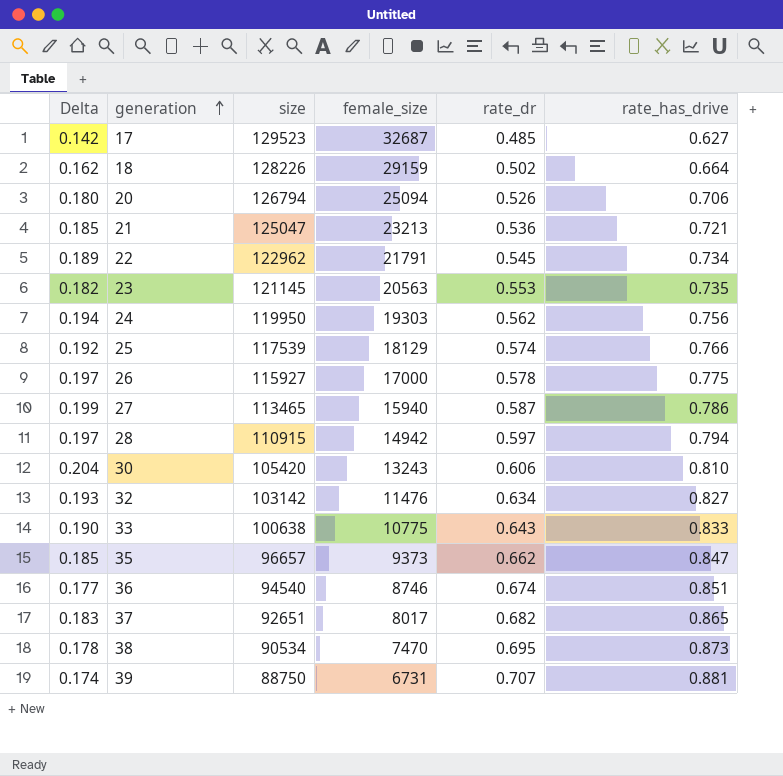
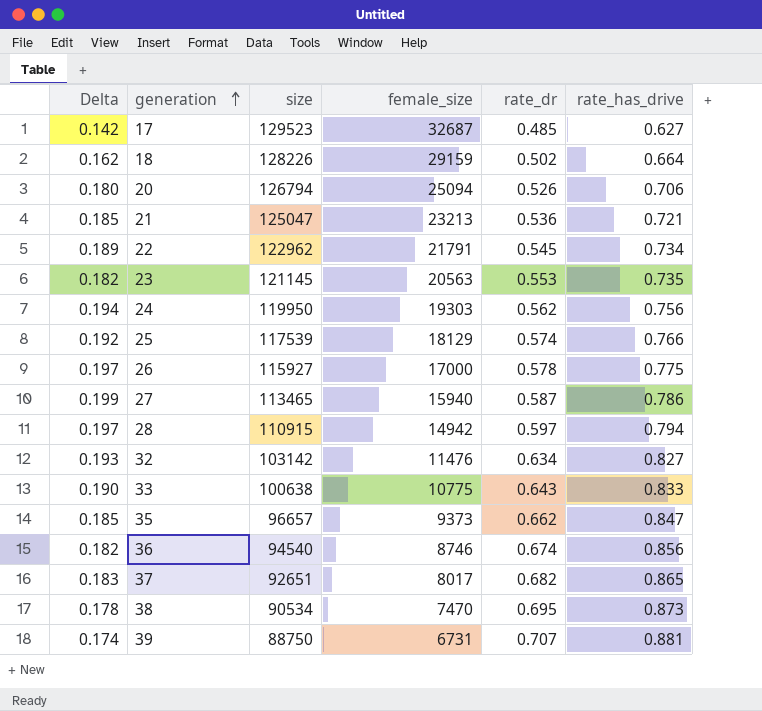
row 30: 0.204 | 105420 | 13243 | 0.606 | 0.810 -> none
36 | Delta: 0.177 -> 0.182
36 | rate_has_drive: 0.851 -> 0.856

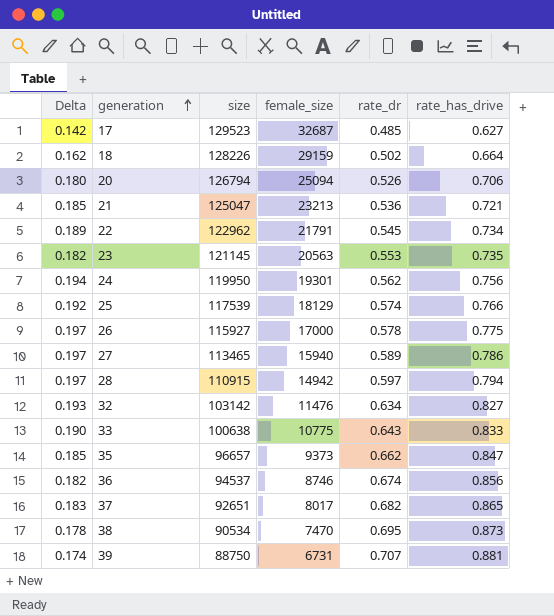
24 | female_size: 19303 -> 19301
27 | Delta: 0.199 -> 0.197
27 | rate_dr: 0.587 -> 0.589
36 | size: 94540 -> 94537

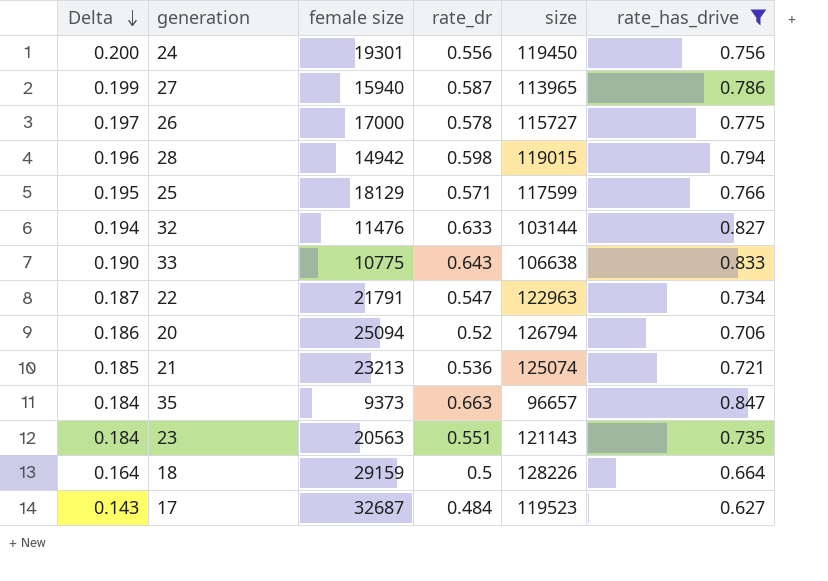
filter: none -> rate_has_drive <= 0.847
row order: generation ascending -> Delta descending
column name: female_size -> female size
column size | position: 3 -> 5
24 | Delta: 0.194 -> 0.200
24 | rate_dr: 0.562 -> 0.556
24 | size: 119950 -> 119450
27 | Delta: 0.197 -> 0.199
27 | rate_dr: 0.589 -> 0.587
27 | size: 113465 -> 113965
26 | size: 115927 -> 115727
28 | Delta: 0.197 -> 0.196
28 | rate_dr: 0.597 -> 0.598
28 | size: 110915 -> 119015
25 | Delta: 0.192 -> 0.195
25 | rate_dr: 0.574 -> 0.571
25 | size: 117539 -> 117599
32 | Delta: 0.193 -> 0.194
32 | rate_dr: 0.634 -> 0.633
32 | size: 103142 -> 103144
33 | size: 100638 -> 106638
22 | Delta: 0.189 -> 0.187
22 | rate_dr: 0.545 -> 0.547
22 | size: 122962 -> 122963
20 | Delta: 0.180 -> 0.186
20 | rate_dr: 0.526 -> 0.52
21 | size: 125047 -> 125074
35 | Delta: 0.185 -> 0.184
35 | rate_dr: 0.662 -> 0.663
23 | Delta: 0.182 -> 0.184
23 | rate_dr: 0.553 -> 0.551
23 | size: 121145 -> 121143
18 | Delta: 0.162 -> 0.164
18 | rate_dr: 0.502 -> 0.5
17 | Delta: 0.142 -> 0.143
17 | rate_dr: 0.485 -> 0.484
17 | size: 129523 -> 119523

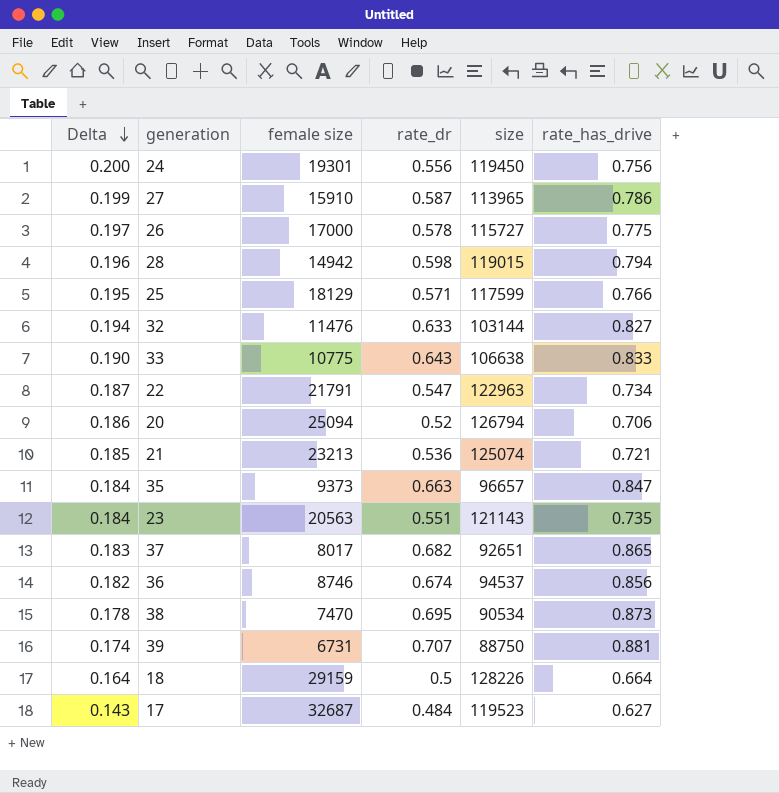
filter: rate_has_drive <= 0.847 -> none
27 | female size: 15940 -> 15910

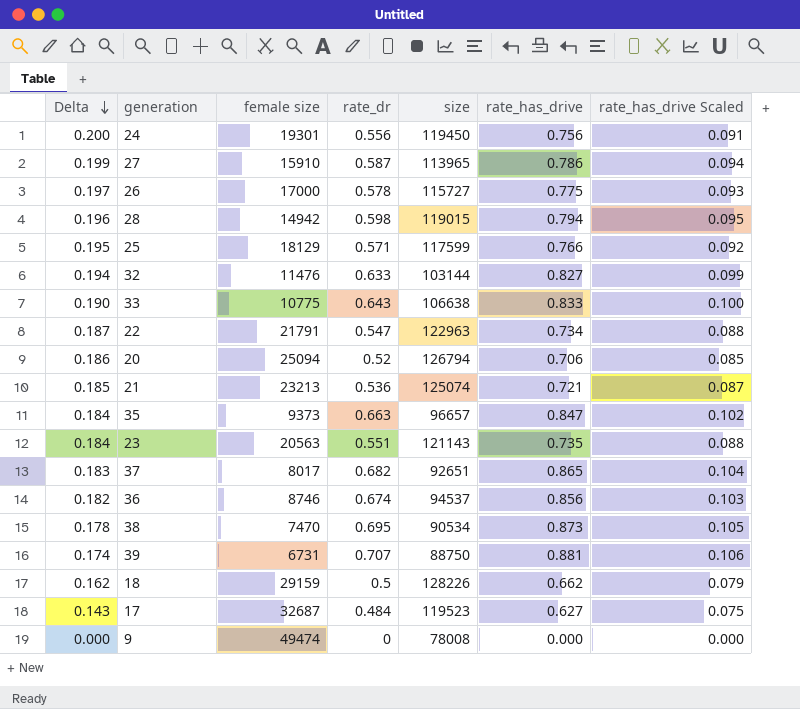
column rate_has_drive Scaled | formula: none -> [rate_has_drive] * 0.12
18 | Delta: 0.164 -> 0.162
18 | rate_has_drive: 0.664 -> 0.662
row 9: none -> 0.000 | 49474 | 0 | 78008 | 0.000 | 0.000

